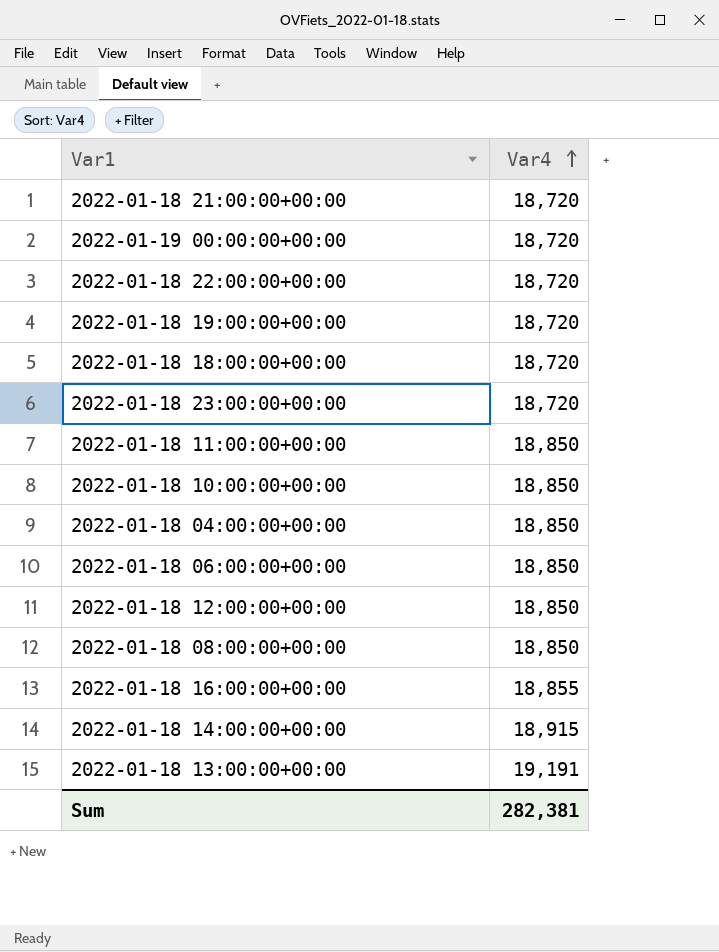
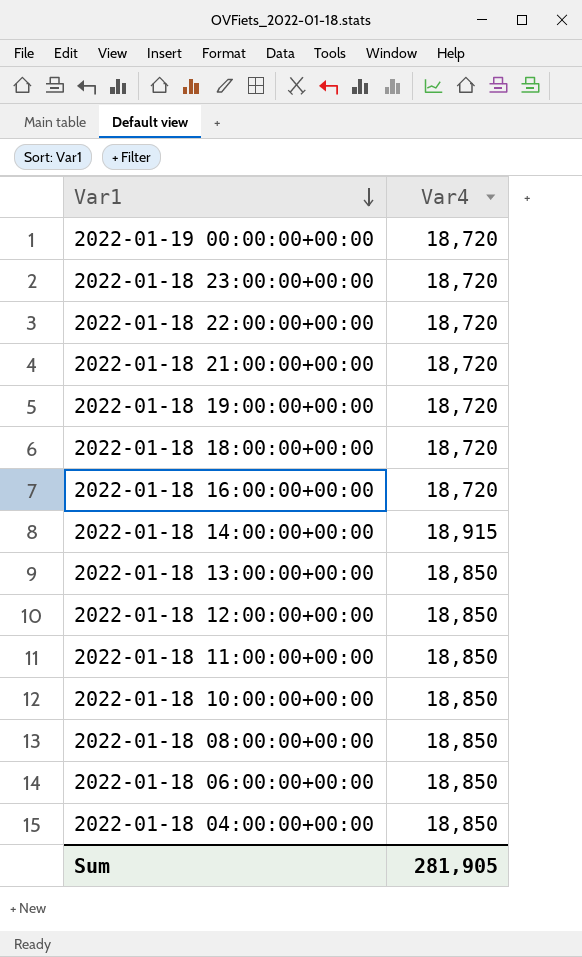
row order: Var4 ascending -> Var1 descending
2022-01-18 16:00:00+00:00 | Var4: 18,855 -> 18,720
2022-01-18 13:00:00+00:00 | Var4: 19,191 -> 18,850
Sum | Var4: 282,381 -> 281,905

